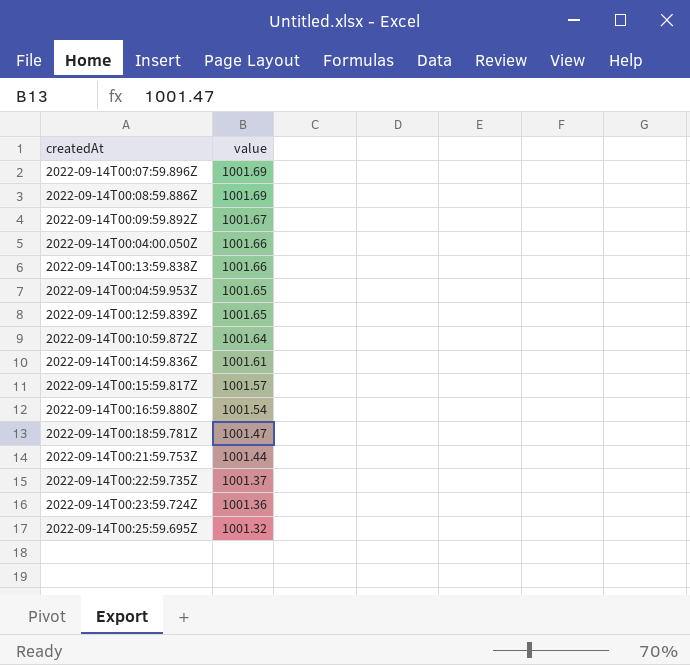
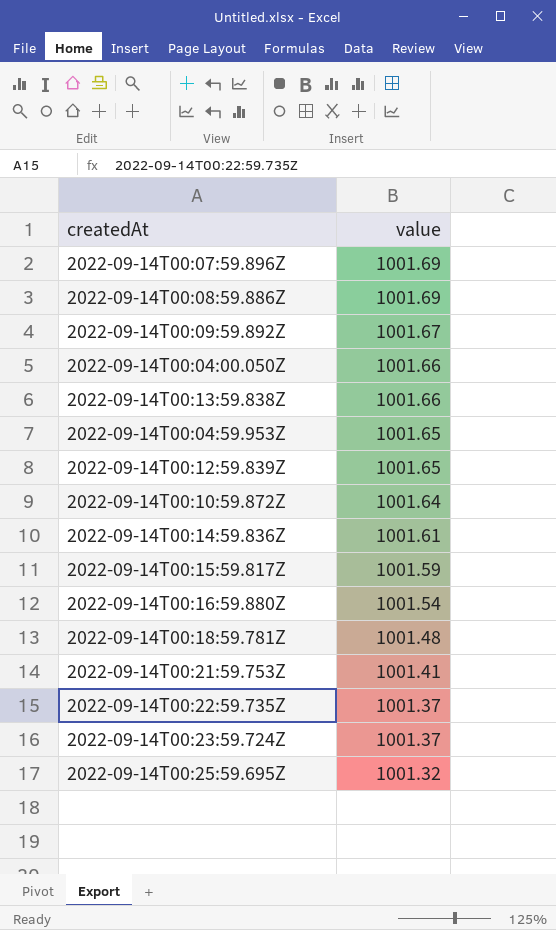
2022-09-14T00:15:59.817Z | value: 1001.57 -> 1001.59
2022-09-14T00:18:59.781Z | value: 1001.47 -> 1001.48
2022-09-14T00:21:59.753Z | value: 1001.44 -> 1001.41
2022-09-14T00:23:59.724Z | value: 1001.36 -> 1001.37

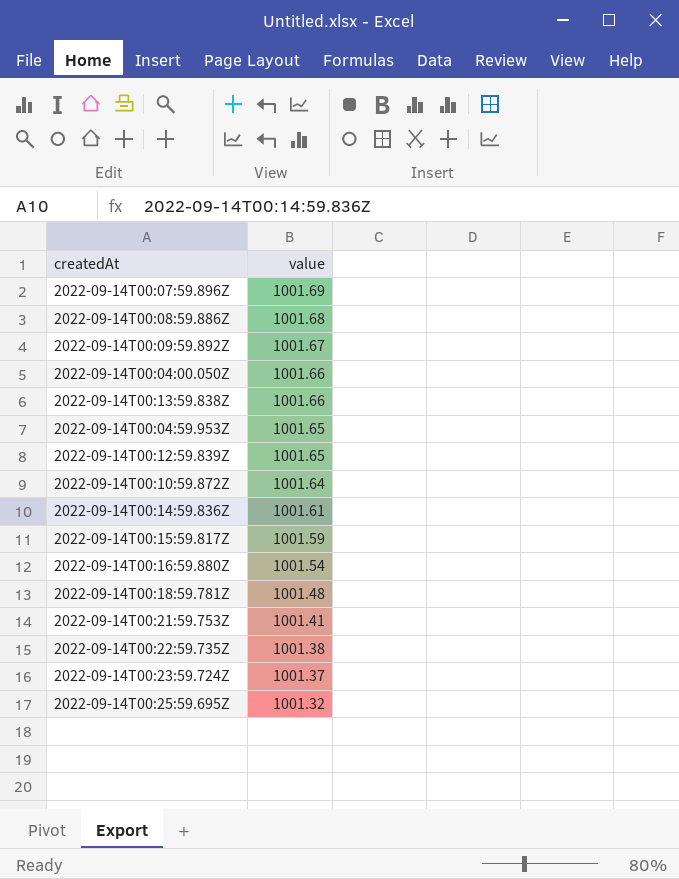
2022-09-14T00:08:59.886Z | value: 1001.69 -> 1001.68
2022-09-14T00:22:59.735Z | value: 1001.37 -> 1001.38

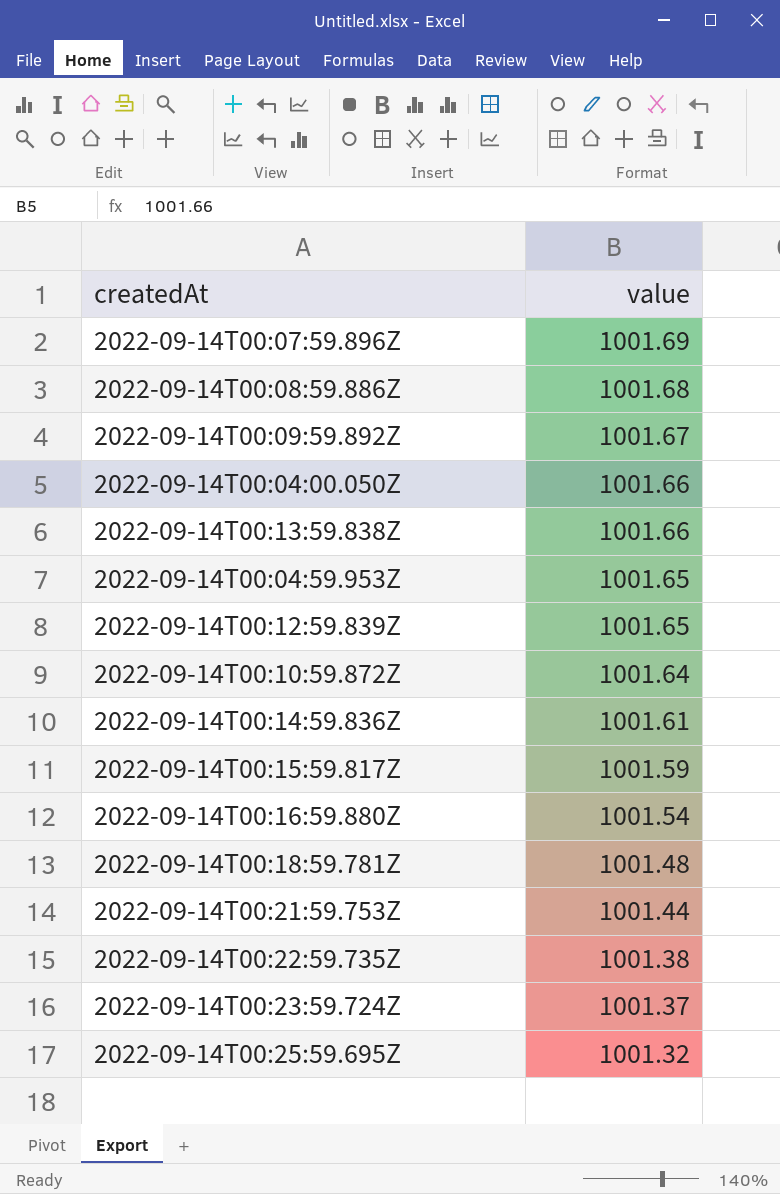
2022-09-14T00:21:59.753Z | value: 1001.41 -> 1001.44

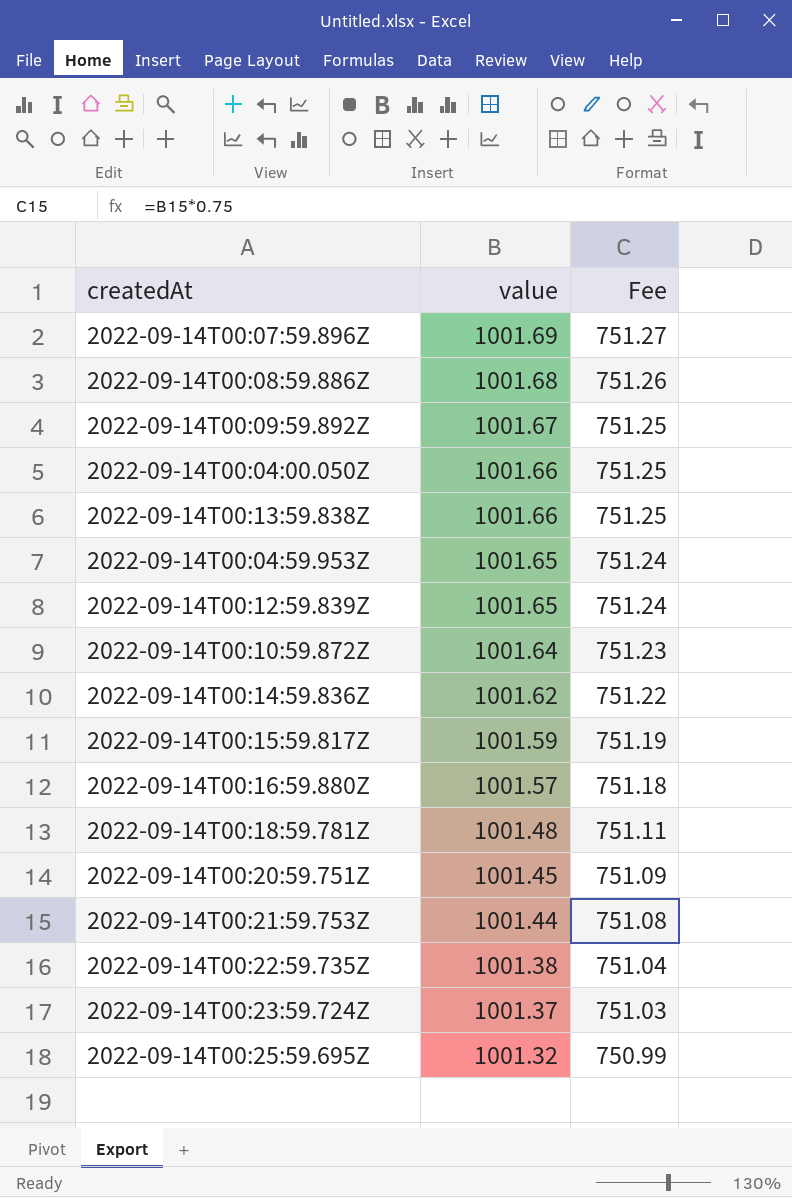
column Fee | formula: none -> [value] * 0.75
2022-09-14T00:14:59.836Z | value: 1001.61 -> 1001.62
2022-09-14T00:16:59.880Z | value: 1001.54 -> 1001.57
row 2022-09-14T00:20:59.751Z: none -> 1001.45 | 751.09

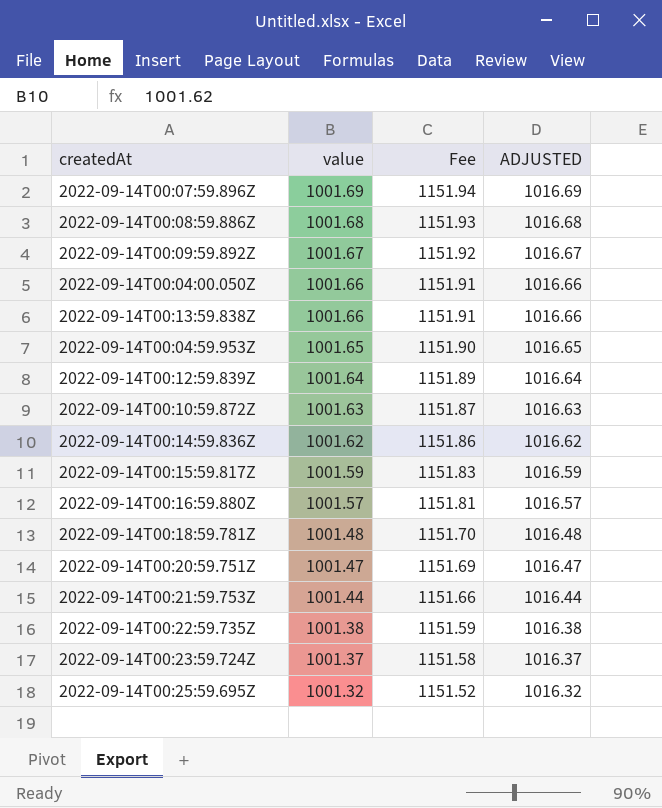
column Fee | formula: [value] * 0.75 -> [value] * 1.15
column ADJUSTED | formula: none -> [value] + 15
2022-09-14T00:12:59.839Z | value: 1001.65 -> 1001.64
2022-09-14T00:10:59.872Z | value: 1001.64 -> 1001.63
2022-09-14T00:20:59.751Z | value: 1001.45 -> 1001.47

